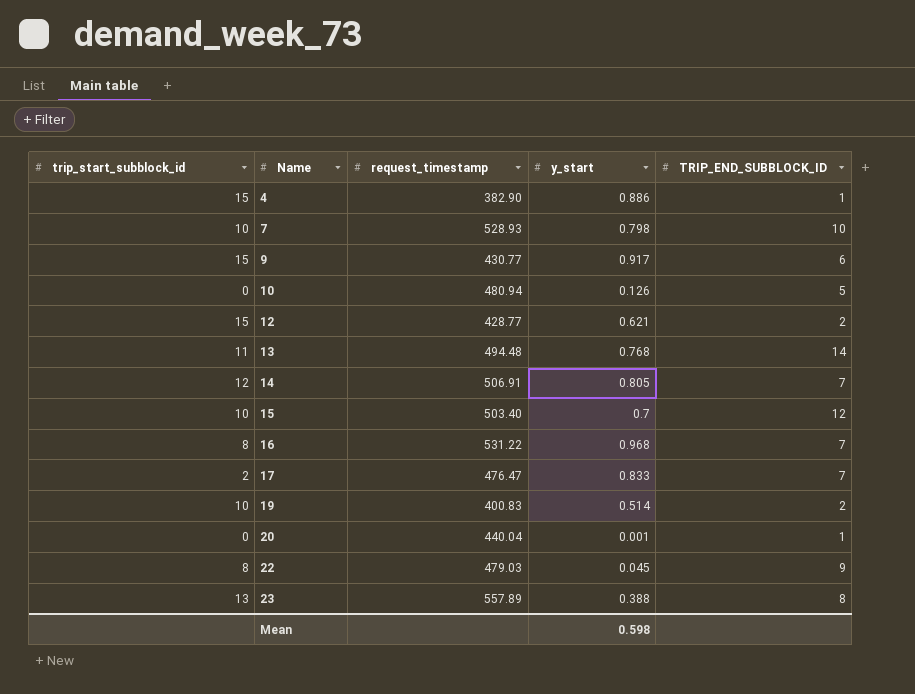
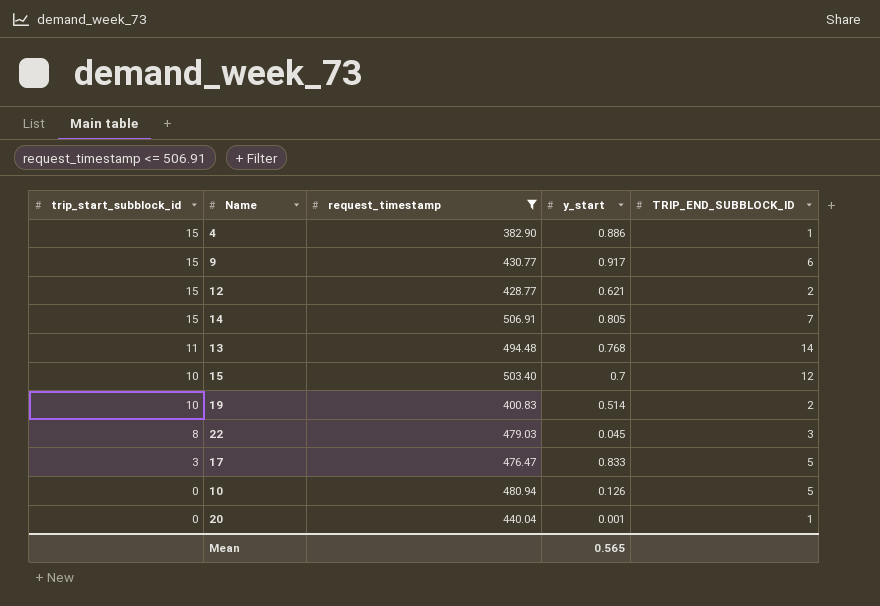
filter: none -> request_timestamp <= 506.91
row order: Name ascending -> trip_start_subblock_id descending
14 | trip_start_subblock_id: 12 -> 15
22 | TRIP_END_SUBBLOCK_ID: 9 -> 3
17 | trip_start_subblock_id: 2 -> 3
17 | TRIP_END_SUBBLOCK_ID: 7 -> 5
Mean | y_start: 0.598 -> 0.565

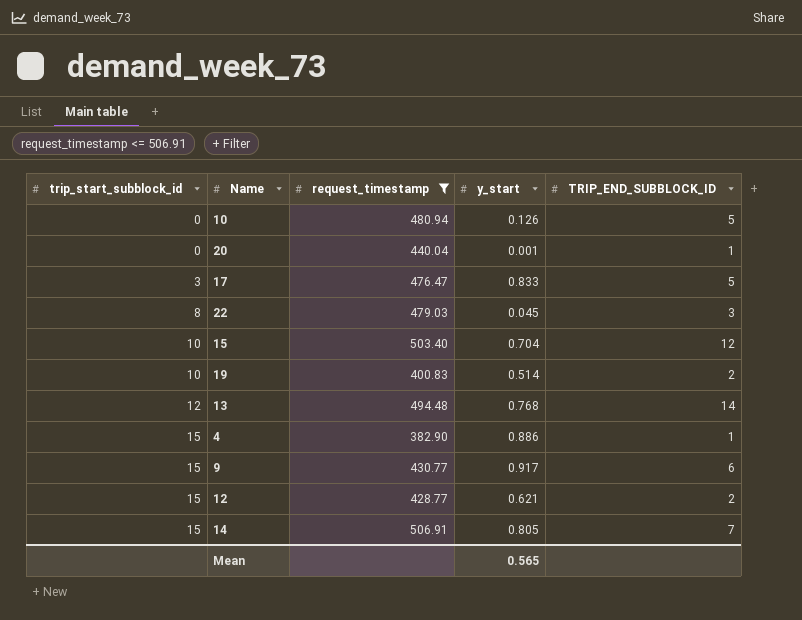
row order: trip_start_subblock_id descending -> trip_start_subblock_id ascending
15 | y_start: 0.7 -> 0.704
13 | trip_start_subblock_id: 11 -> 12

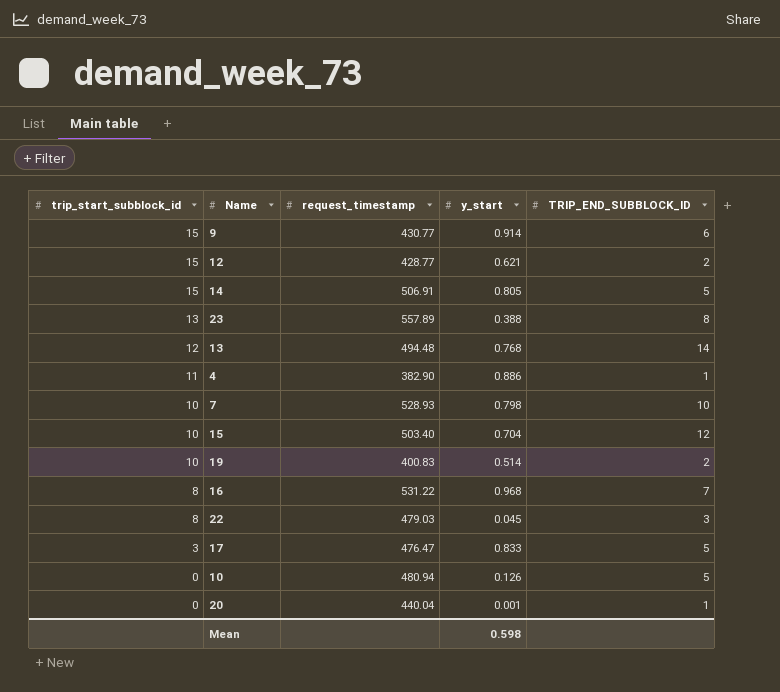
filter: request_timestamp <= 506.91 -> none
row order: trip_start_subblock_id ascending -> trip_start_subblock_id descending
9 | y_start: 0.917 -> 0.914
14 | TRIP_END_SUBBLOCK_ID: 7 -> 5
4 | trip_start_subblock_id: 15 -> 11
Mean | y_start: 0.565 -> 0.598

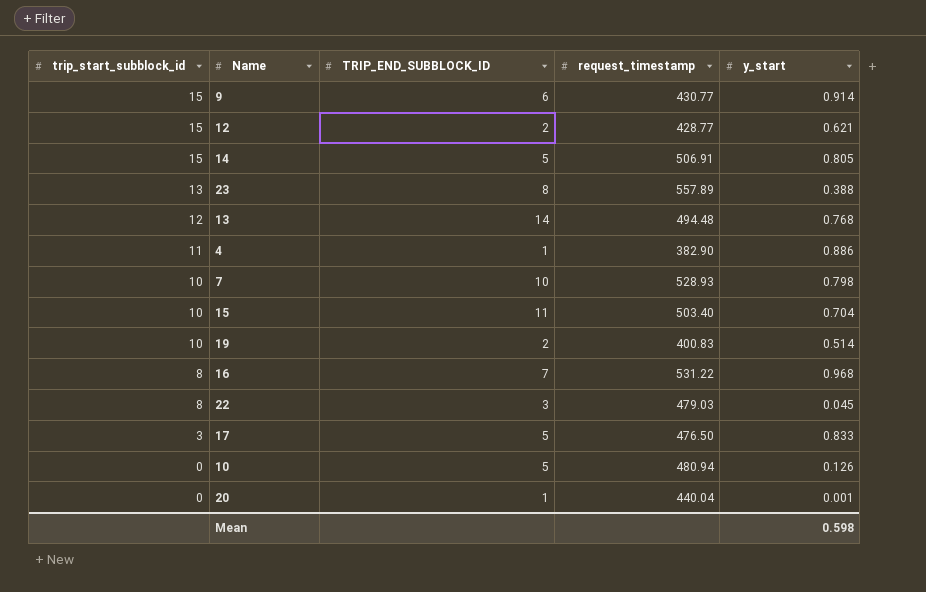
column TRIP_END_SUBBLOCK_ID | position: 5 -> 3
15 | TRIP_END_SUBBLOCK_ID: 12 -> 11
17 | request_timestamp: 476.47 -> 476.50

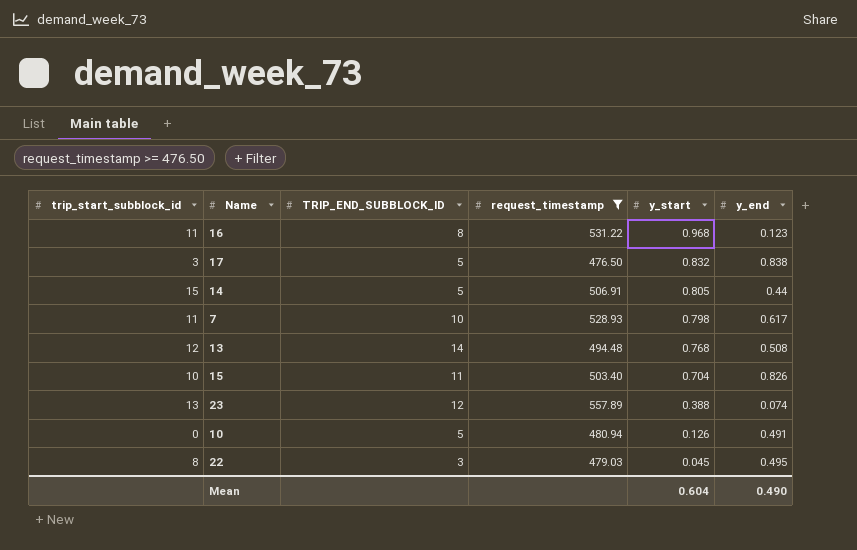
filter: none -> request_timestamp >= 476.50
row order: trip_start_subblock_id descending -> y_start descending
column y_end | position: none -> 6
16 | trip_start_subblock_id: 8 -> 11
16 | TRIP_END_SUBBLOCK_ID: 7 -> 8
17 | y_start: 0.833 -> 0.832
7 | trip_start_subblock_id: 10 -> 11
23 | TRIP_END_SUBBLOCK_ID: 8 -> 12
Mean | y_start: 0.598 -> 0.604

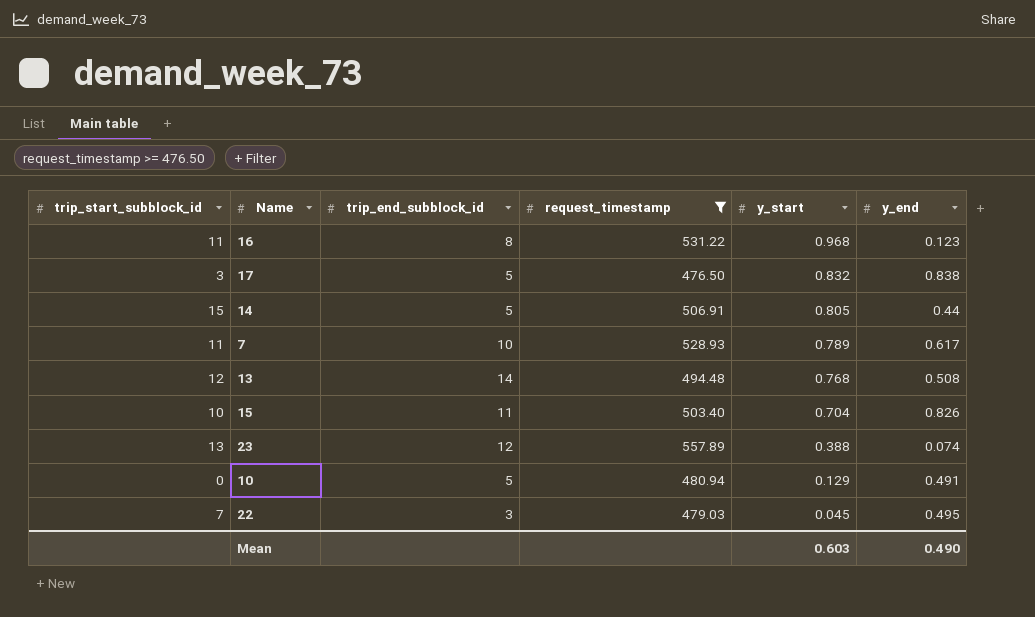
column name: TRIP_END_SUBBLOCK_ID -> trip_end_subblock_id
7 | y_start: 0.798 -> 0.789
10 | y_start: 0.126 -> 0.129
22 | trip_start_subblock_id: 8 -> 7
Mean | y_start: 0.604 -> 0.603

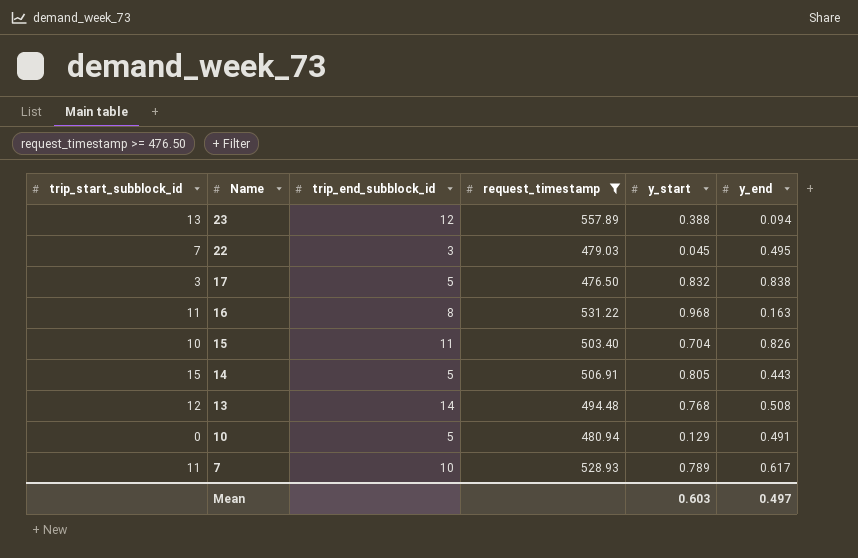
row order: y_start descending -> Name descending
23 | y_end: 0.074 -> 0.094
16 | y_end: 0.123 -> 0.163
14 | y_end: 0.44 -> 0.443
Mean | y_end: 0.490 -> 0.497

